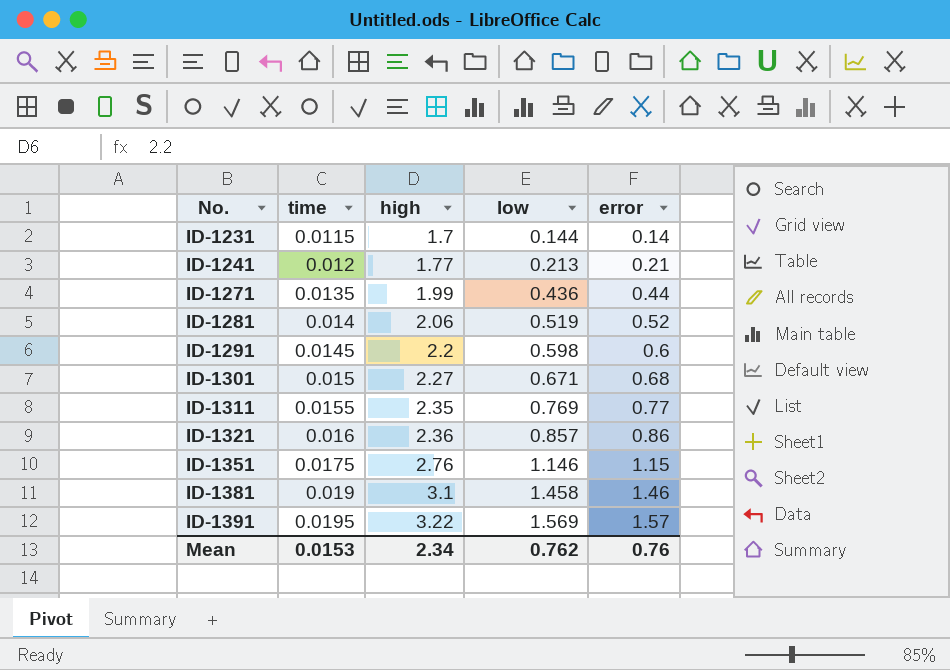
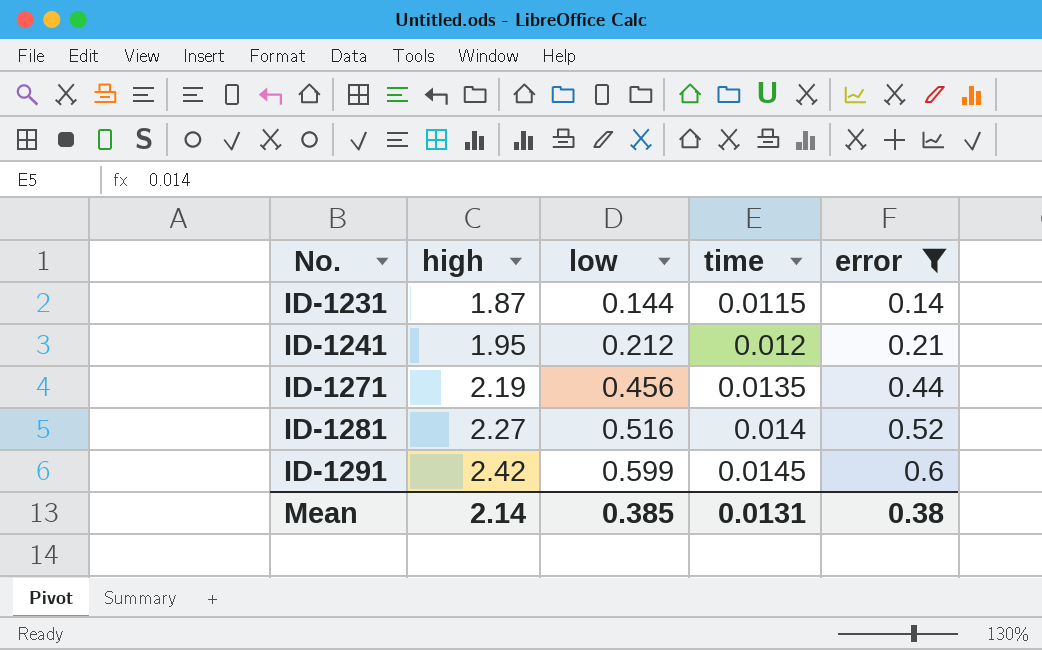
filter: none -> error <= 0.6
column time | position: 2 -> 4
ID-1231 | high: 1.7 -> 1.87
ID-1241 | high: 1.77 -> 1.95
ID-1241 | low: 0.213 -> 0.212
ID-1271 | high: 1.99 -> 2.19
ID-1271 | low: 0.436 -> 0.456
ID-1281 | high: 2.06 -> 2.27
ID-1281 | low: 0.519 -> 0.516
ID-1291 | high: 2.2 -> 2.42
ID-1291 | low: 0.598 -> 0.599
Mean | high: 2.34 -> 2.14
Mean | low: 0.762 -> 0.385
Mean | time: 0.0153 -> 0.0131
Mean | error: 0.76 -> 0.38

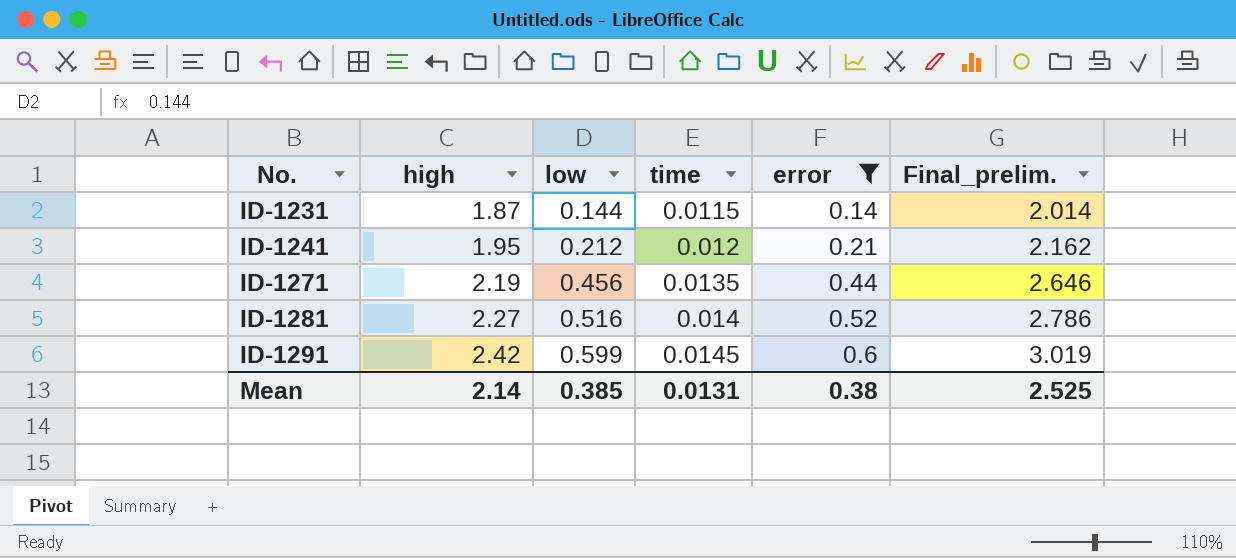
column Final_prelim. | formula: none -> [high] + [low]

